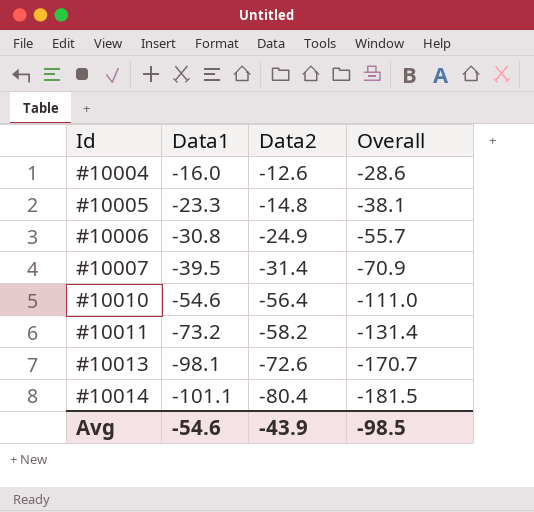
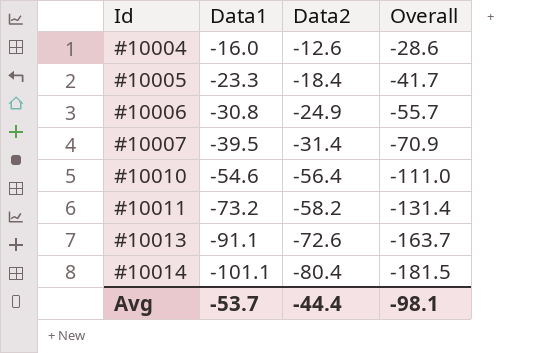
#10005 | Data2: -14.8 -> -18.4
#10005 | Overall: -38.1 -> -41.7
#10013 | Data1: -98.1 -> -91.1
#10013 | Overall: -170.7 -> -163.7
Avg | Data1: -54.6 -> -53.7
Avg | Data2: -43.9 -> -44.4
Avg | Overall: -98.5 -> -98.1

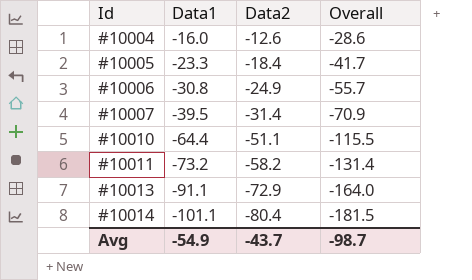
#10010 | Data1: -54.6 -> -64.4
#10010 | Data2: -56.4 -> -51.1
#10010 | Overall: -111.0 -> -115.5
#10013 | Data2: -72.6 -> -72.9
#10013 | Overall: -163.7 -> -164.0
Avg | Data1: -53.7 -> -54.9
Avg | Data2: -44.4 -> -43.7
Avg | Overall: -98.1 -> -98.7

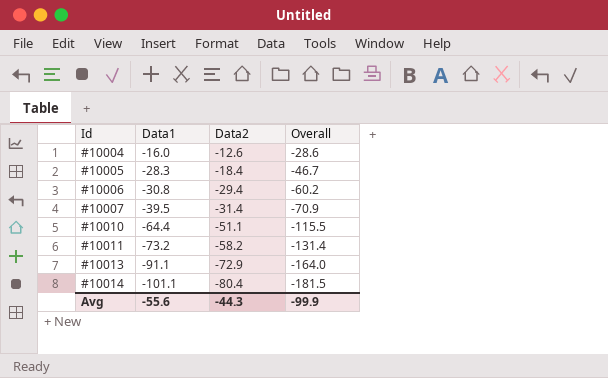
#10005 | Data1: -23.3 -> -28.3
#10005 | Overall: -41.7 -> -46.7
#10006 | Data2: -24.9 -> -29.4
#10006 | Overall: -55.7 -> -60.2
Avg | Data1: -54.9 -> -55.6
Avg | Data2: -43.7 -> -44.3
Avg | Overall: -98.7 -> -99.9

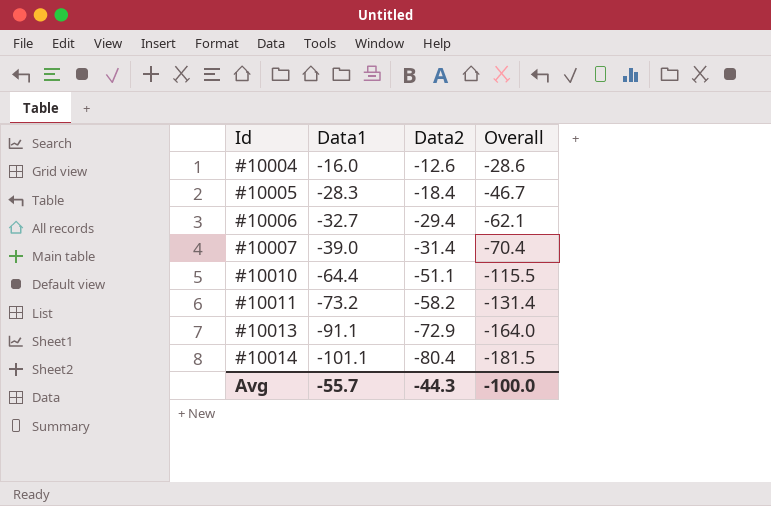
#10006 | Data1: -30.8 -> -32.7
#10006 | Overall: -60.2 -> -62.1
#10007 | Data1: -39.5 -> -39.0
#10007 | Overall: -70.9 -> -70.4
Avg | Data1: -55.6 -> -55.7
Avg | Overall: -99.9 -> -100.0

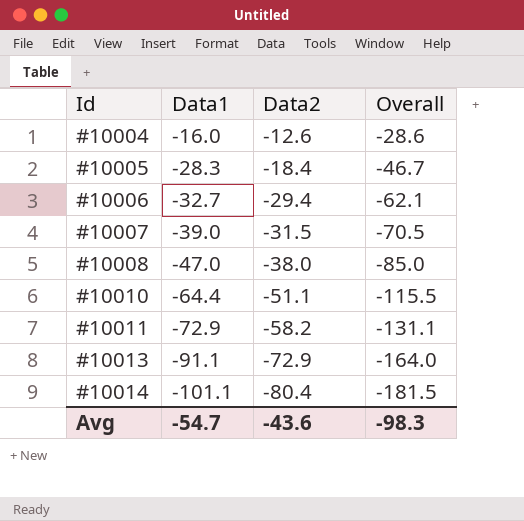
#10007 | Data2: -31.4 -> -31.5
#10007 | Overall: -70.4 -> -70.5
row #10008: none -> -47.0 | -38.0 | -85.0
#10011 | Data1: -73.2 -> -72.9
#10011 | Overall: -131.4 -> -131.1
Avg | Data1: -55.7 -> -54.7
Avg | Data2: -44.3 -> -43.6
Avg | Overall: -100.0 -> -98.3

